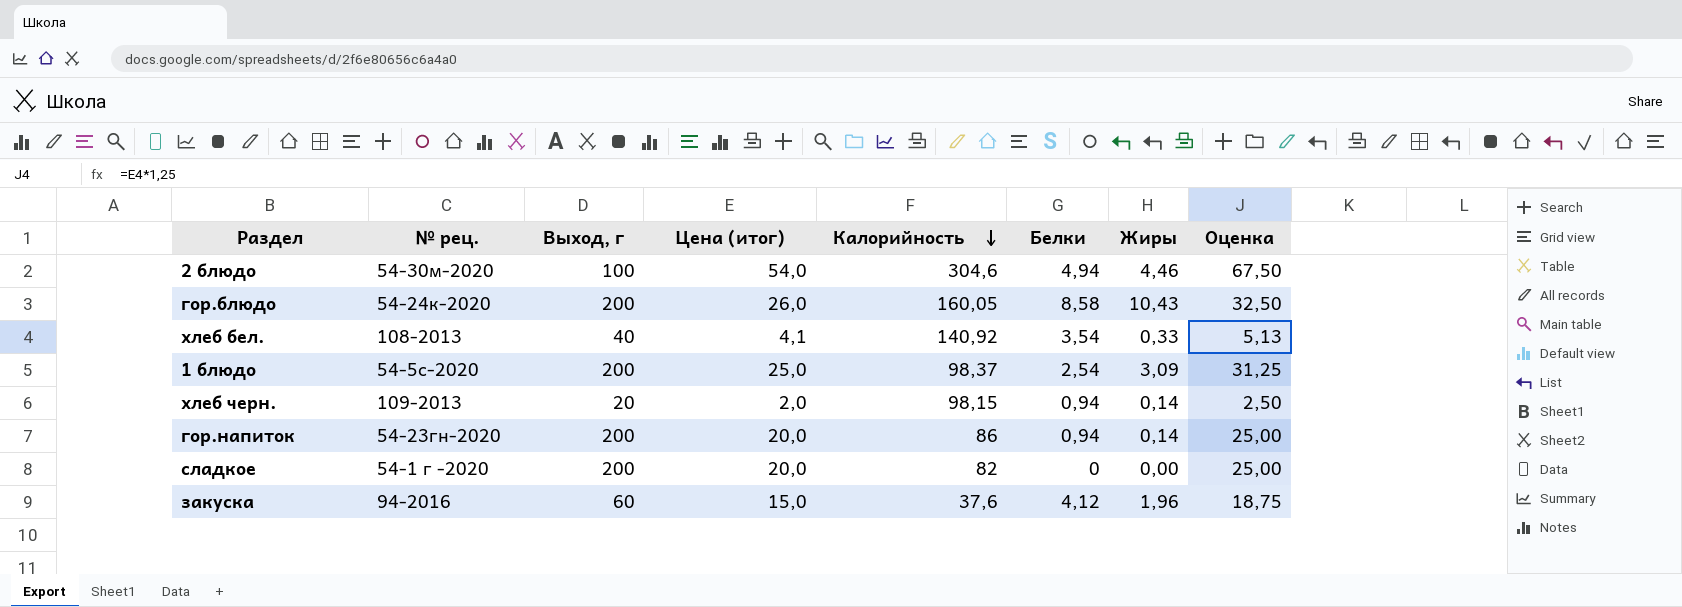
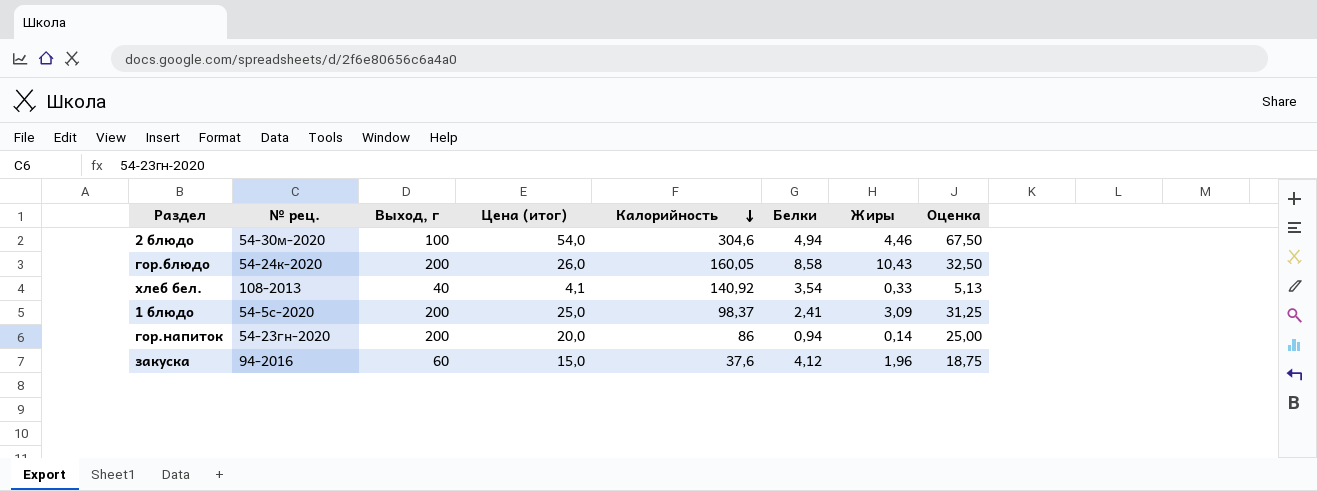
row хлеб черн.: 109-2013 | 20 | 2,0 | 98,15 | 0,94 | 0,14 | 2,50 -> none
row сладкое: 54-1 г -2020 | 200 | 20,0 | 82 | 0 | 0,00 | 25,00 -> none
1 блюдо | Белки: 2,54 -> 2,41

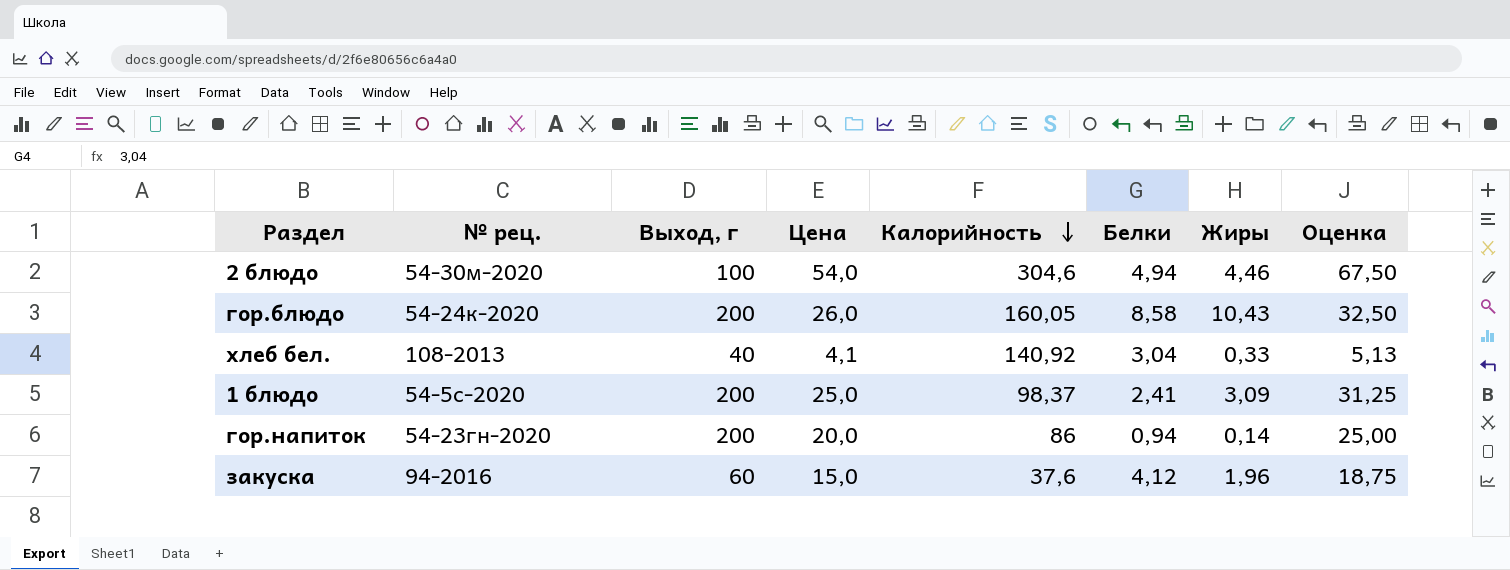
column name: Цена (итог) -> Цена
хлеб бел. | Белки: 3,54 -> 3,04

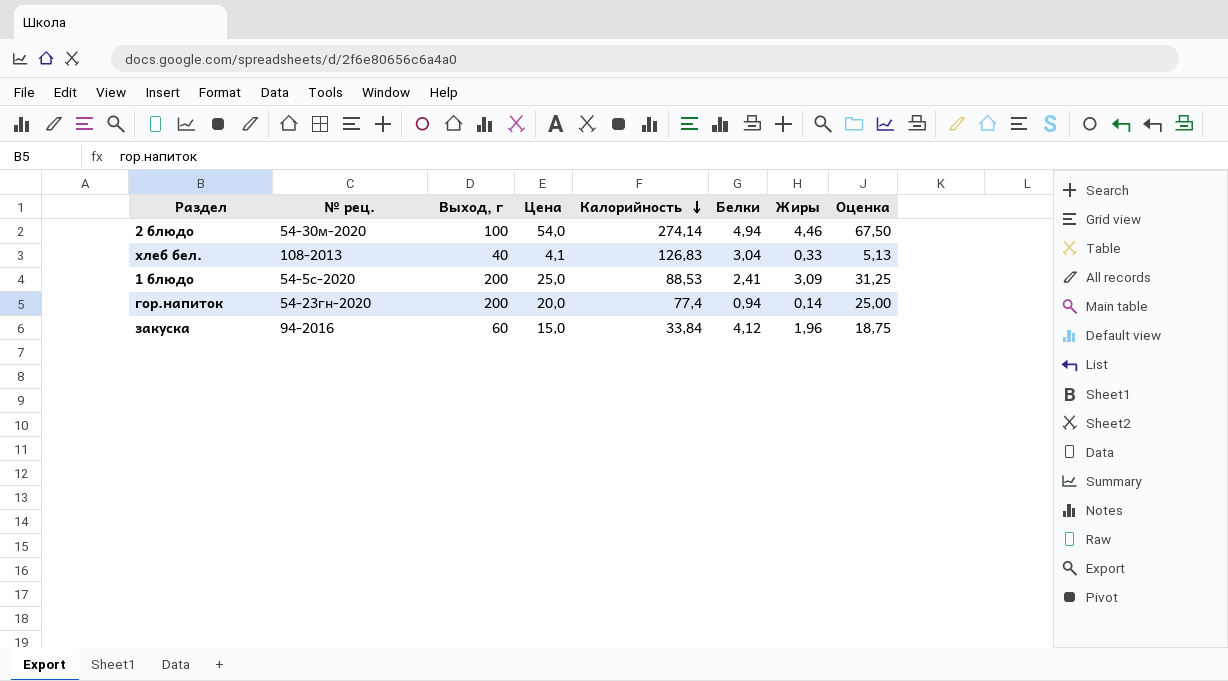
row гор.блюдо: 54-24к-2020 | 200 | 26,0 | 160,05 | 8,58 | 10,43 | 32,50 -> none
2 блюдо | Калорийность: 304,6 -> 274,14
хлеб бел. | Калорийность: 140,92 -> 126,83
1 блюдо | Калорийность: 98,37 -> 88,53
гор.напиток | Калорийность: 86 -> 77,4
закуска | Калорийность: 37,6 -> 33,84

